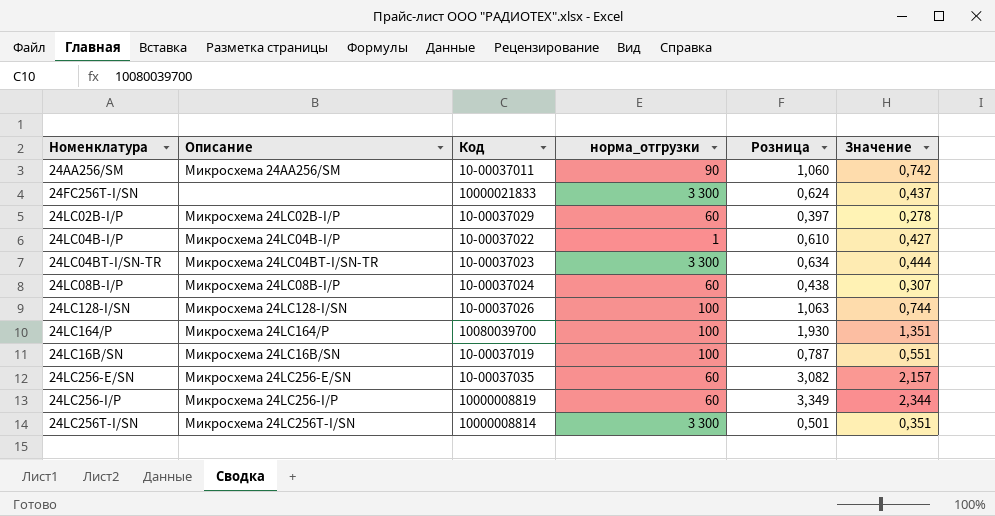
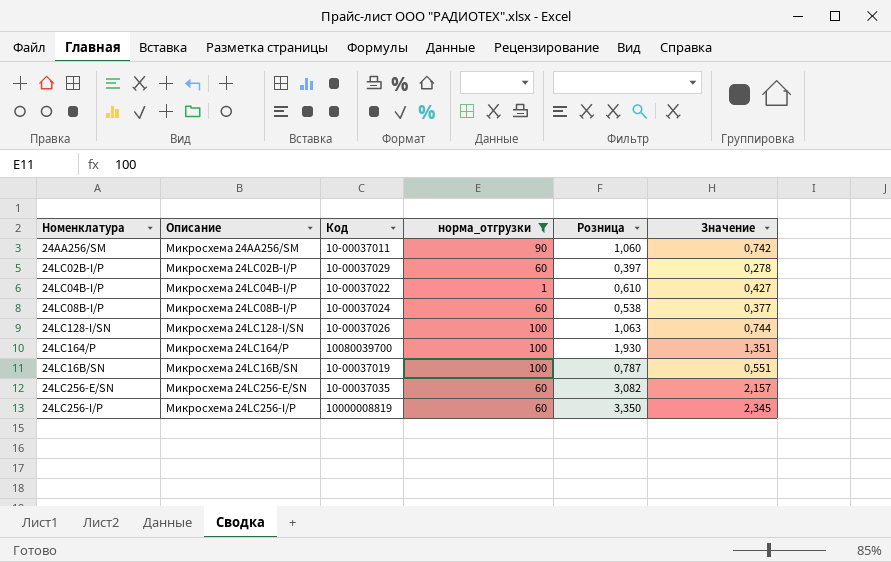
filter: none -> норма_отгрузки != 3 300
24LC08B-I/P | Розница: 0,438 -> 0,538
24LC08B-I/P | Значение: 0,307 -> 0,377
24LC256-I/P | Розница: 3,349 -> 3,350
24LC256-I/P | Значение: 2,344 -> 2,345

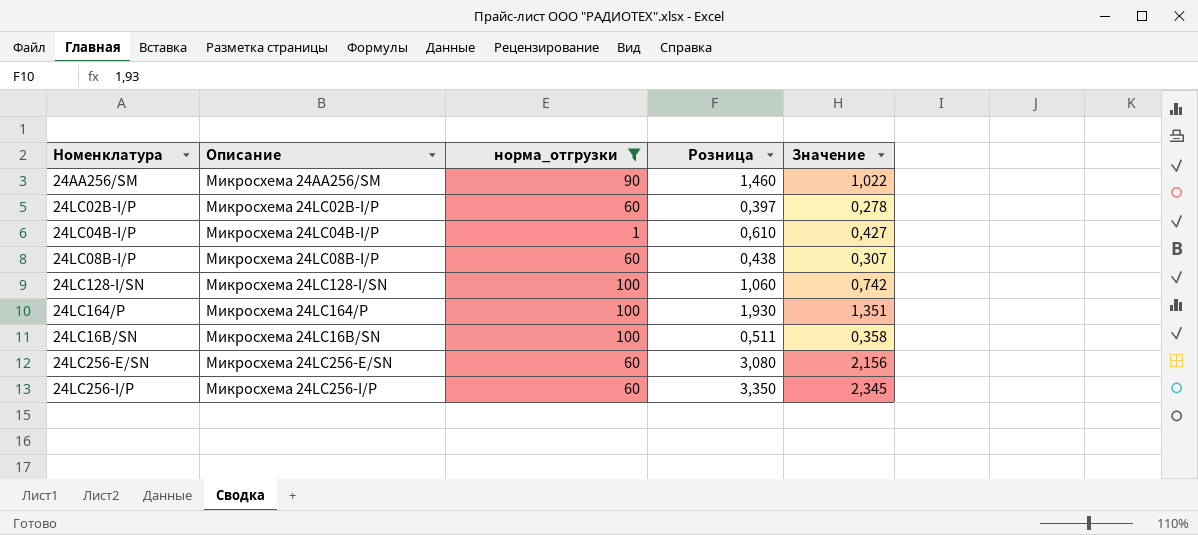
column Код | position: 3 -> none
24AA256/SM | Розница: 1,060 -> 1,460
24AA256/SM | Значение: 0,742 -> 1,022
24LC08B-I/P | Розница: 0,538 -> 0,438
24LC08B-I/P | Значение: 0,377 -> 0,307
24LC128-I/SN | Розница: 1,063 -> 1,060
24LC128-I/SN | Значение: 0,744 -> 0,742
24LC16B/SN | Розница: 0,787 -> 0,511
24LC16B/SN | Значение: 0,551 -> 0,358
24LC256-E/SN | Розница: 3,082 -> 3,080
24LC256-E/SN | Значение: 2,157 -> 2,156

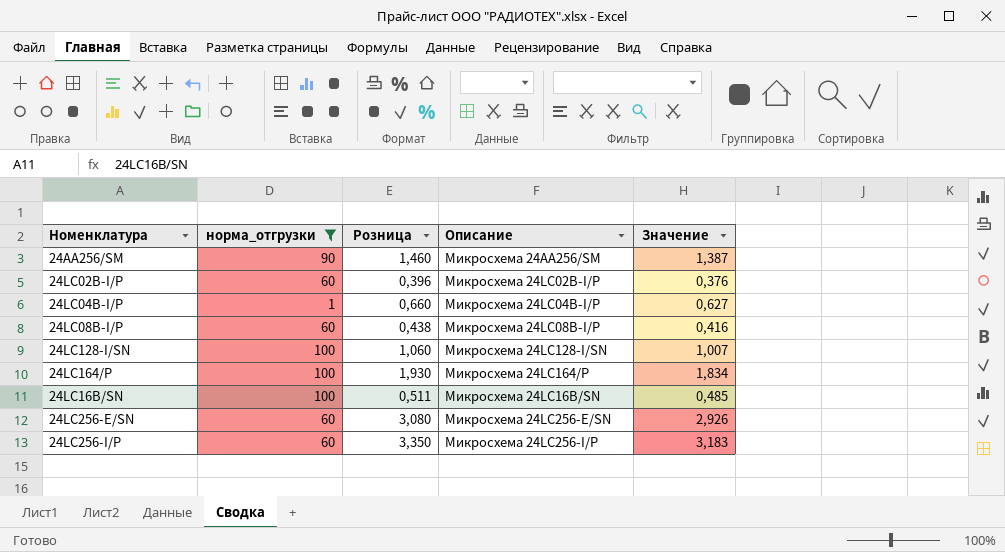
column Описание | position: 2 -> 4
column Значение | formula: [Розница] * 0,7 -> [Розница] * 0,95
24LC02B-I/P | Розница: 0,397 -> 0,396
24LC04B-I/P | Розница: 0,610 -> 0,660

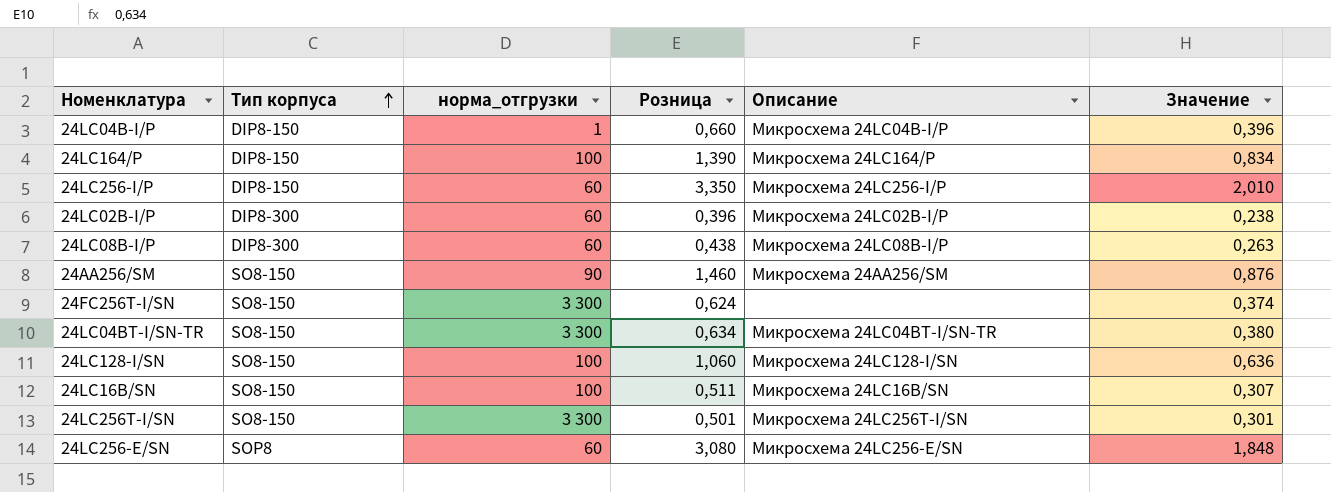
filter: норма_отгрузки != 3 300 -> none
row order: none -> Тип корпуса ascending
column Тип корпуса | position: none -> 2
column Значение | formula: [Розница] * 0,95 -> [Розница] * 0,6
24LC164/P | Розница: 1,930 -> 1,390

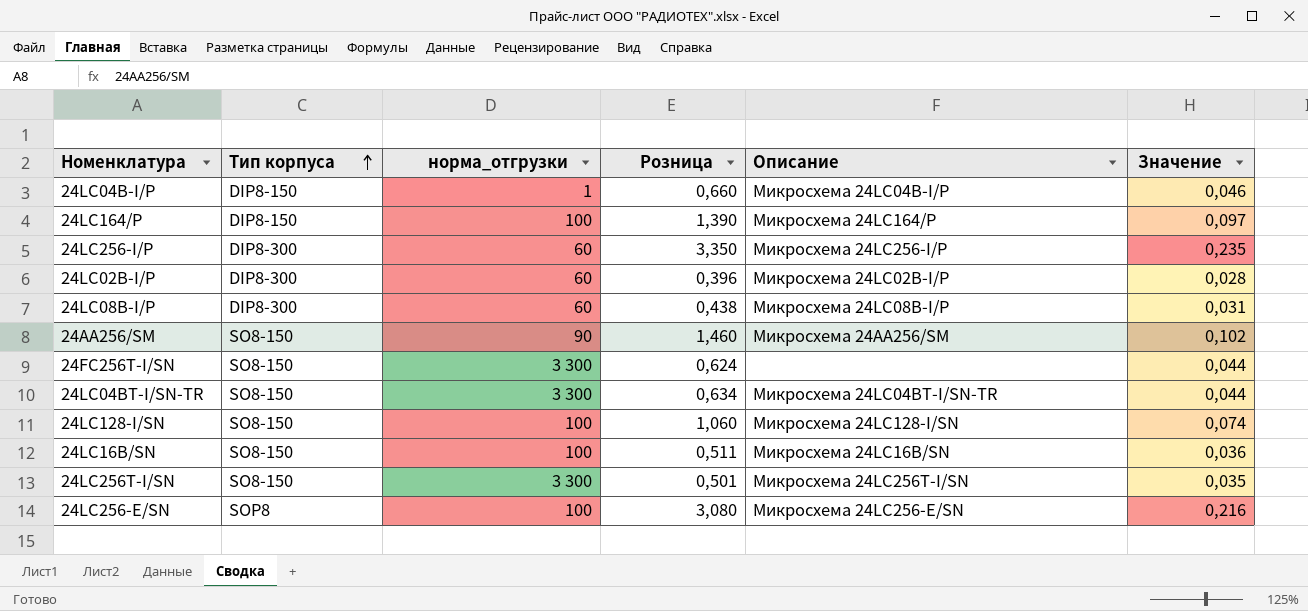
column Значение | formula: [Розница] * 0,6 -> [Розница] * 0,07
24LC256-I/P | Тип корпуса: DIP8-150 -> DIP8-300
24LC256-E/SN | норма_отгрузки: 60 -> 100

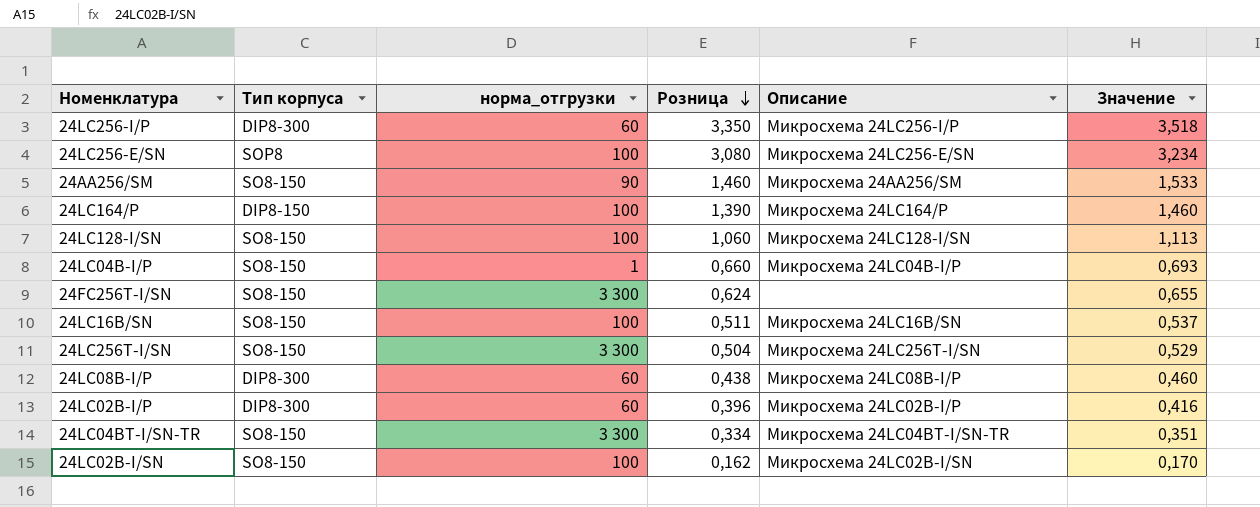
row order: Тип корпуса ascending -> Розница descending
column Значение | formula: [Розница] * 0,07 -> [Розница] * 1,05
24LC04B-I/P | Тип корпуса: DIP8-150 -> SO8-150
24LC256T-I/SN | Розница: 0,501 -> 0,504
24LC04BT-I/SN-TR | Розница: 0,634 -> 0,334
row 24LC02B-I/SN: none -> SO8-150 | 100 | 0,162 | Микросхема 24LC02B-I/SN | 0,170

